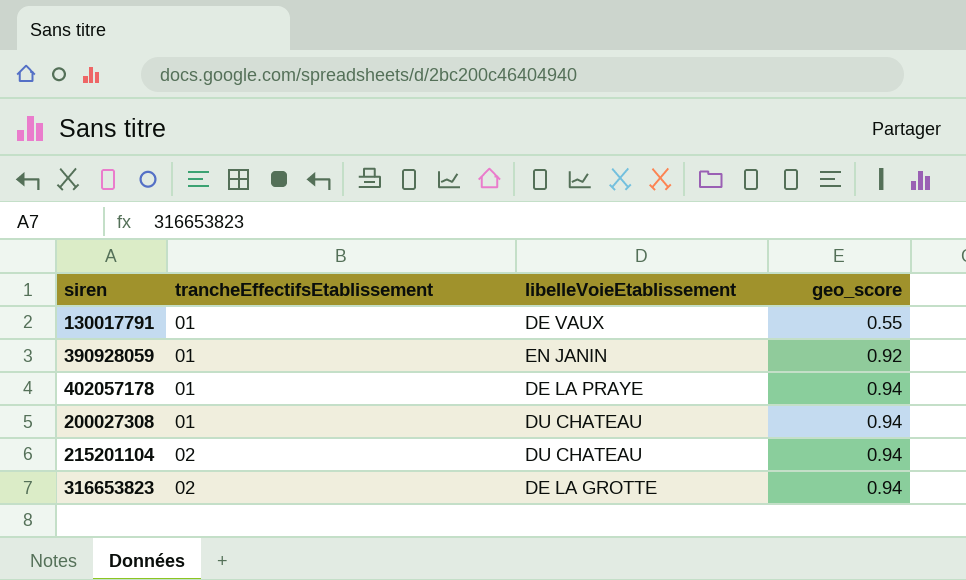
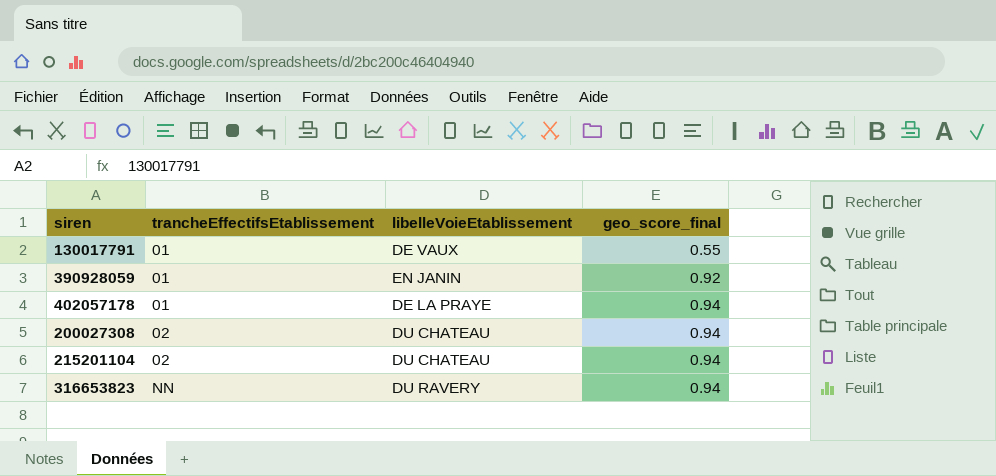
column name: geo_score -> geo_score_final
200027308 | trancheEffectifsEtablissement: 01 -> 02
316653823 | trancheEffectifsEtablissement: 02 -> NN
316653823 | libelleVoieEtablissement: DE LA GROTTE -> DU RAVERY

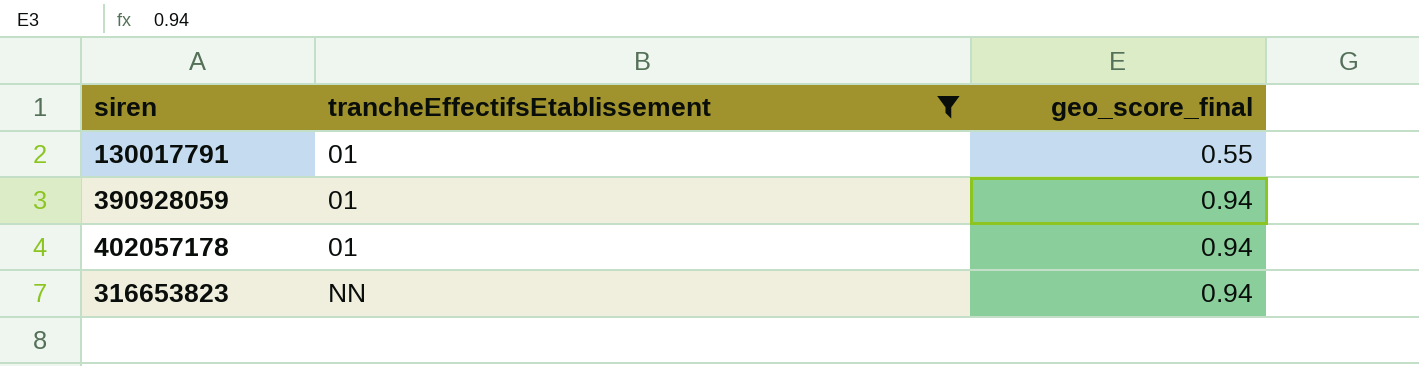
filter: none -> trancheEffectifsEtablissement != 02
column libelleVoieEtablissement | position: 3 -> none
390928059 | geo_score_final: 0.92 -> 0.94

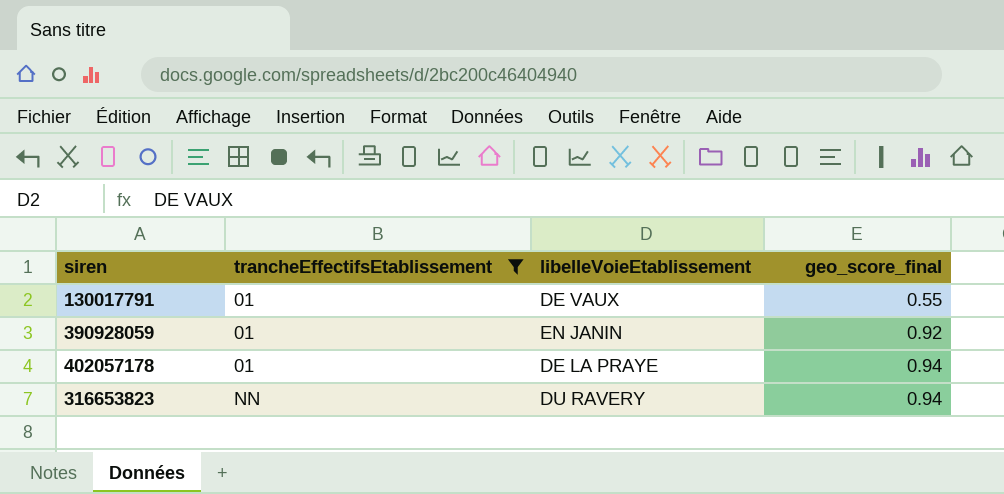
column libelleVoieEtablissement | position: none -> 3
390928059 | geo_score_final: 0.94 -> 0.92

